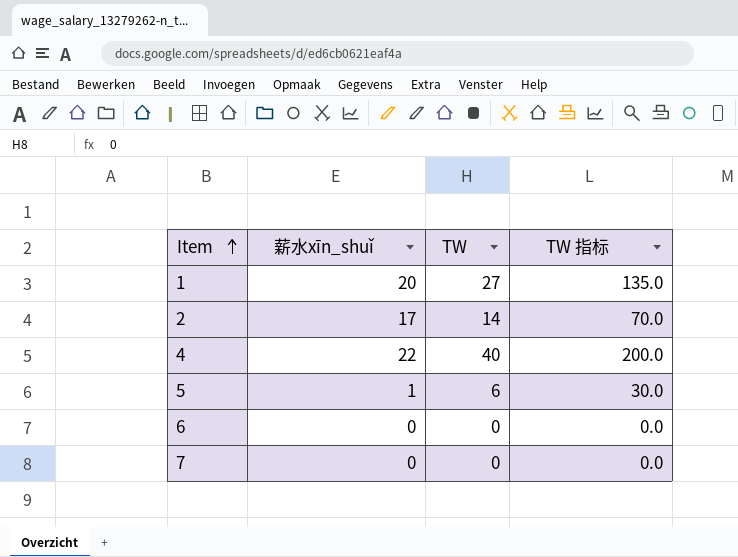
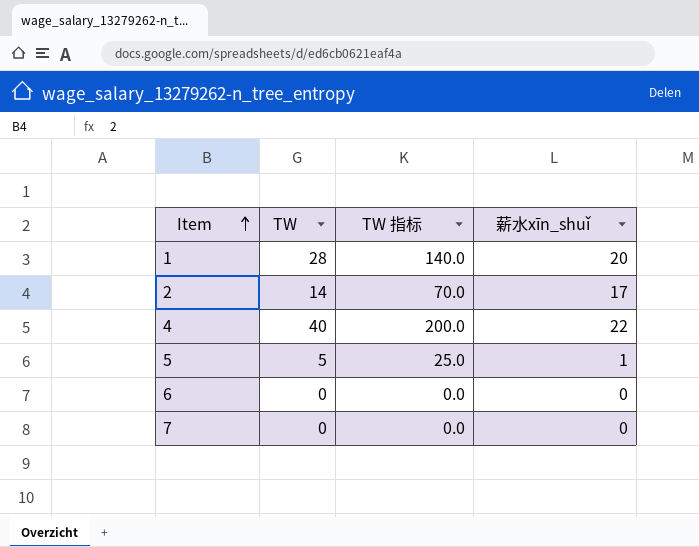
column 薪水xīn_shuǐ | position: 2 -> 4
1 | TW: 27 -> 28
1 | TW 指标: 135.0 -> 140.0
5 | TW: 6 -> 5
5 | TW 指标: 30.0 -> 25.0

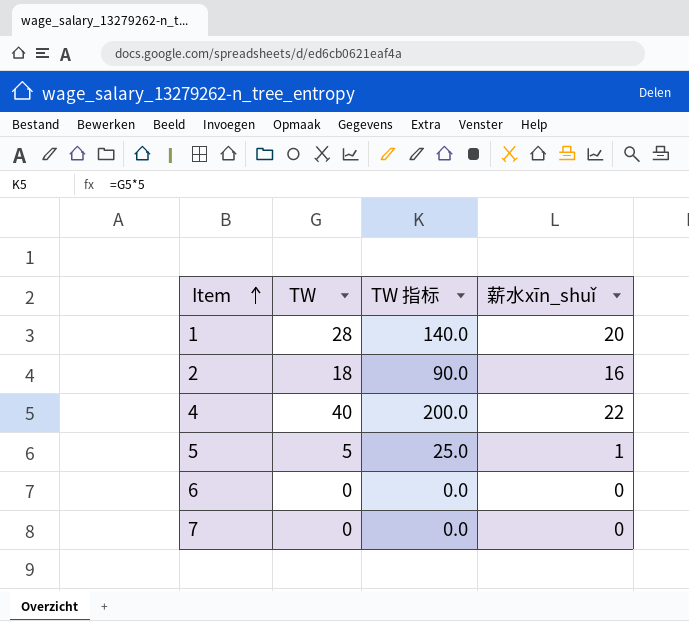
2 | TW: 14 -> 18
2 | TW 指标: 70.0 -> 90.0
2 | 薪水xīn_shuǐ: 17 -> 16

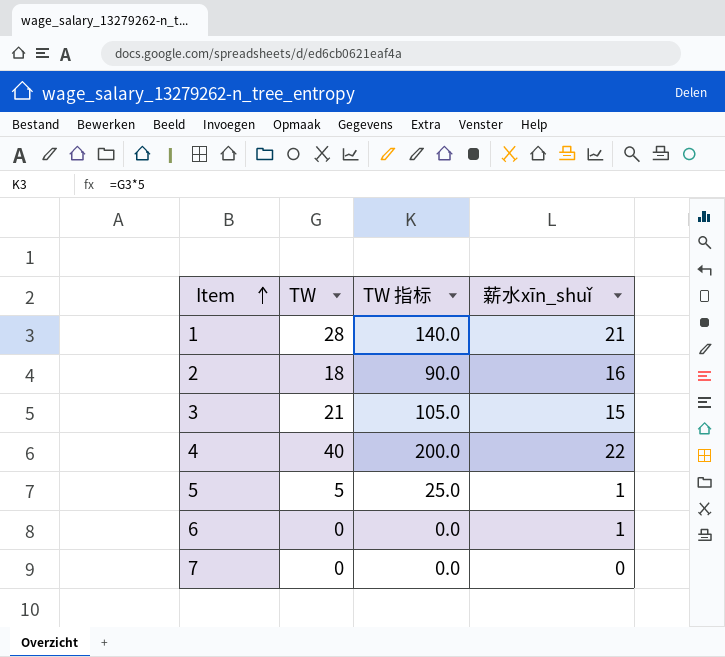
1 | 薪水xīn_shuǐ: 20 -> 21
row 3: none -> 21 | 105.0 | 15
6 | 薪水xīn_shuǐ: 0 -> 1

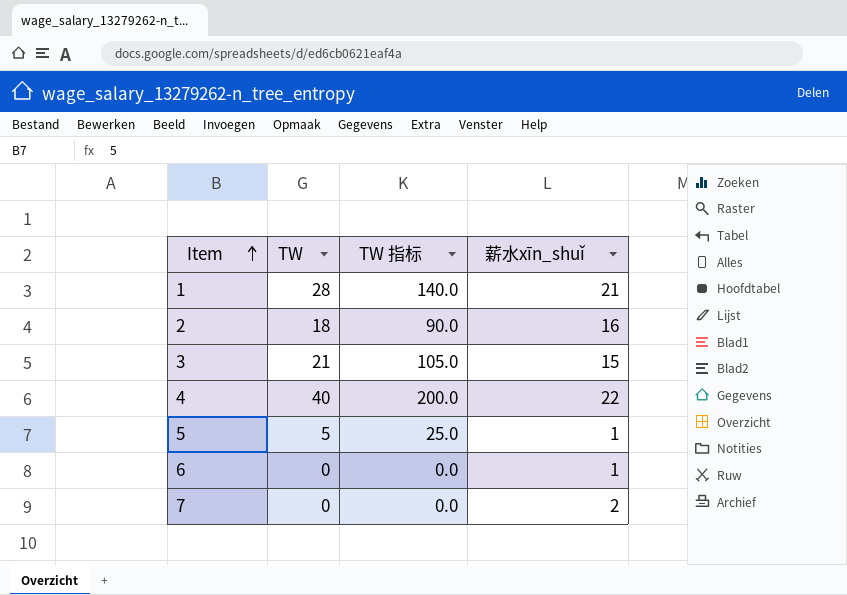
7 | 薪水xīn_shuǐ: 0 -> 2

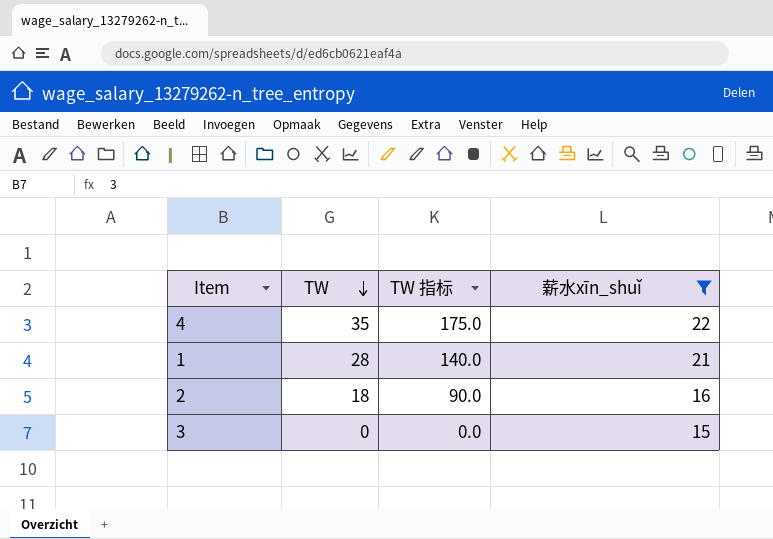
filter: none -> 薪水xīn_shuǐ >= 15
row order: Item ascending -> TW descending
4 | TW: 40 -> 35
4 | TW 指标: 200.0 -> 175.0
3 | TW: 21 -> 0
3 | TW 指标: 105.0 -> 0.0

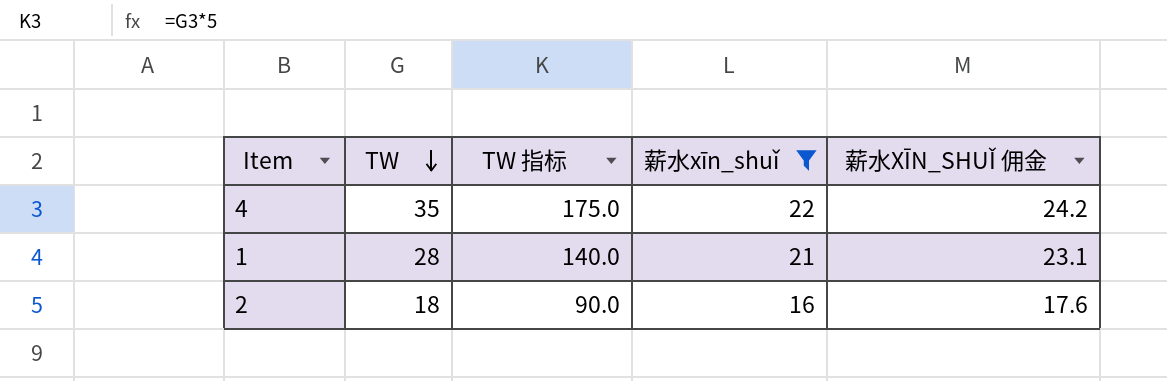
column 薪水XĪN_SHUǏ 佣金 | formula: none -> [薪水xīn_shuǐ] * 1.1
row 3: 0 | 0.0 | 15 -> none

